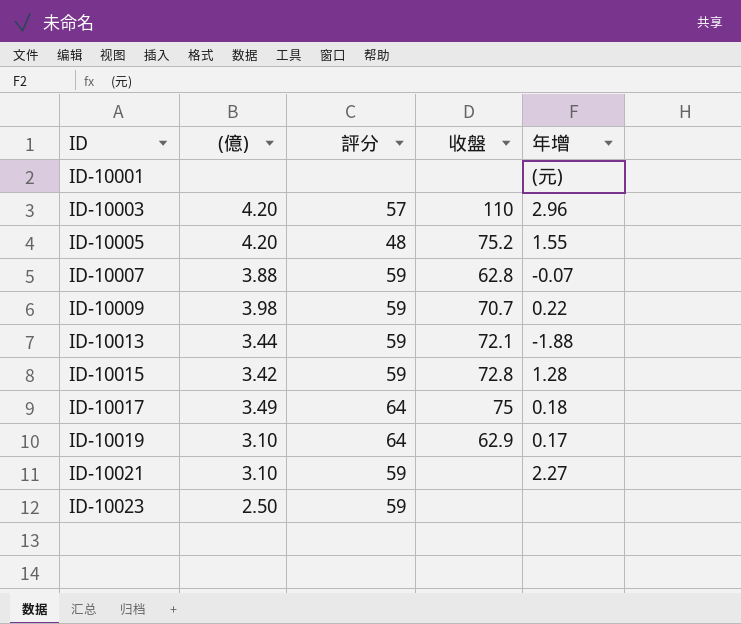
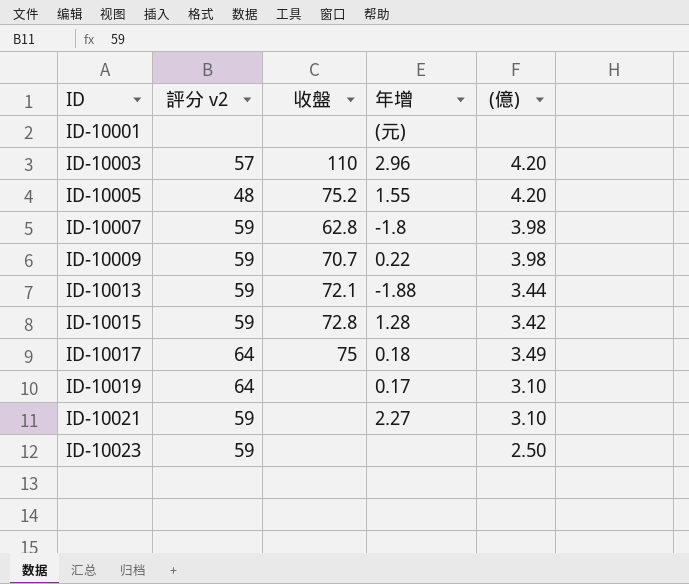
column name: 評分 -> 評分 v2
column (億) | position: 2 -> 5
ID-10007 | 年增: -0.07 -> -1.8
ID-10007 | (億): 3.88 -> 3.98
ID-10019 | 收盤: 62.9 -> none

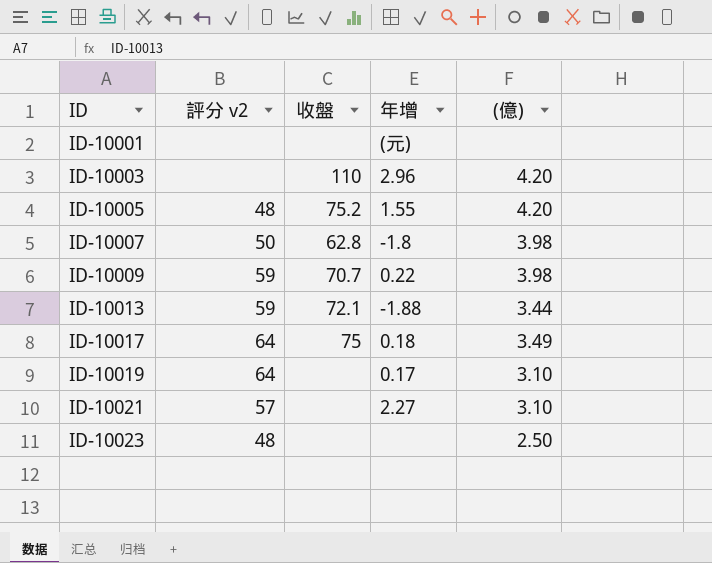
row ID-10015: 59 | 72.8 | 1.28 | 3.42 -> none
ID-10003 | 評分 v2: 57 -> none
ID-10007 | 評分 v2: 59 -> 50
ID-10021 | 評分 v2: 59 -> 57
ID-10023 | 評分 v2: 59 -> 48

